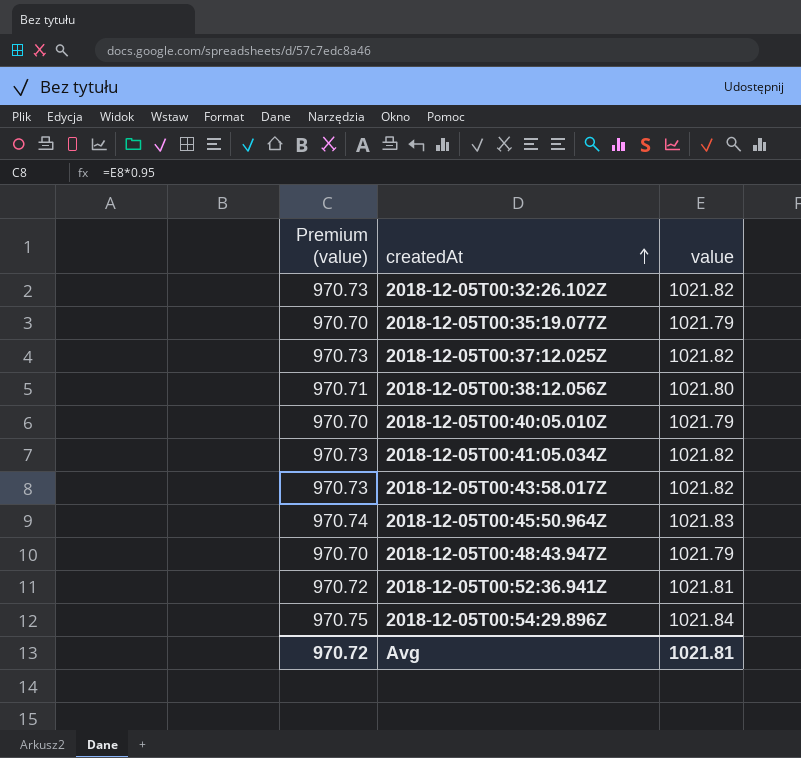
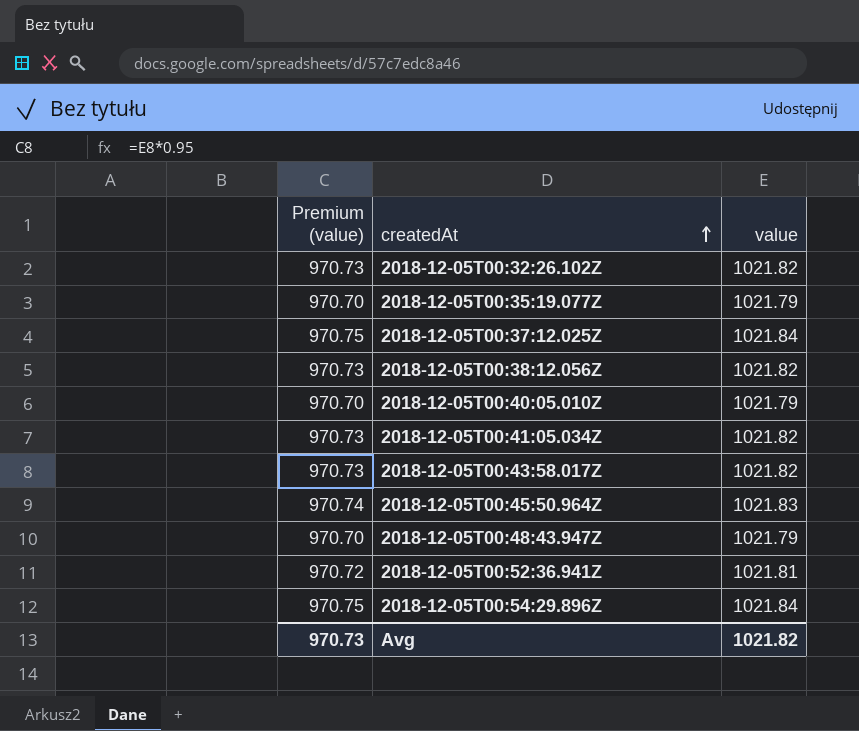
2018-12-05T00:37:12.025Z | Premium (value): 970.73 -> 970.75
2018-12-05T00:37:12.025Z | value: 1021.82 -> 1021.84
2018-12-05T00:38:12.056Z | Premium (value): 970.71 -> 970.73
2018-12-05T00:38:12.056Z | value: 1021.80 -> 1021.82
Avg | Premium (value): 970.72 -> 970.73
Avg | value: 1021.81 -> 1021.82

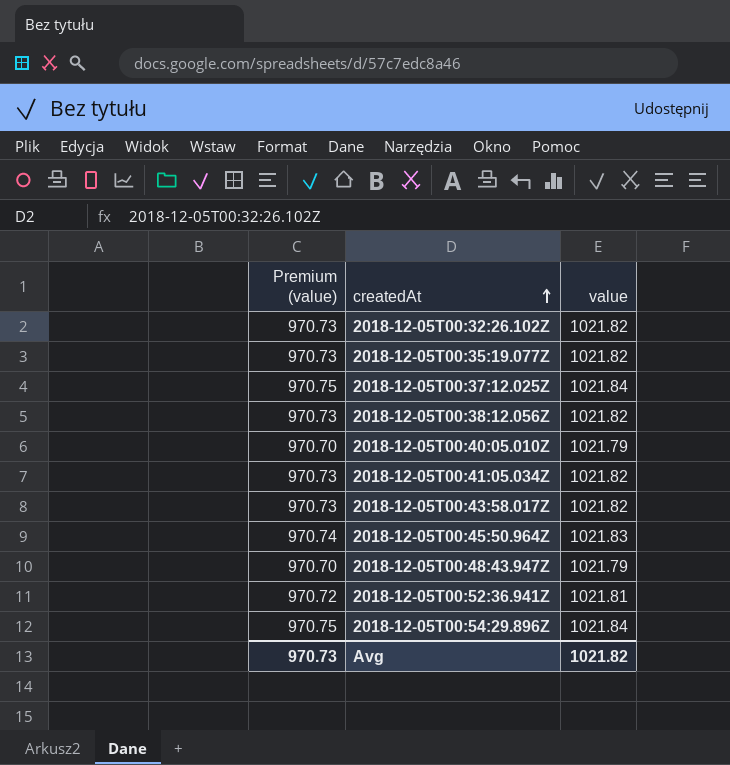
2018-12-05T00:35:19.077Z | Premium (value): 970.70 -> 970.73
2018-12-05T00:35:19.077Z | value: 1021.79 -> 1021.82

